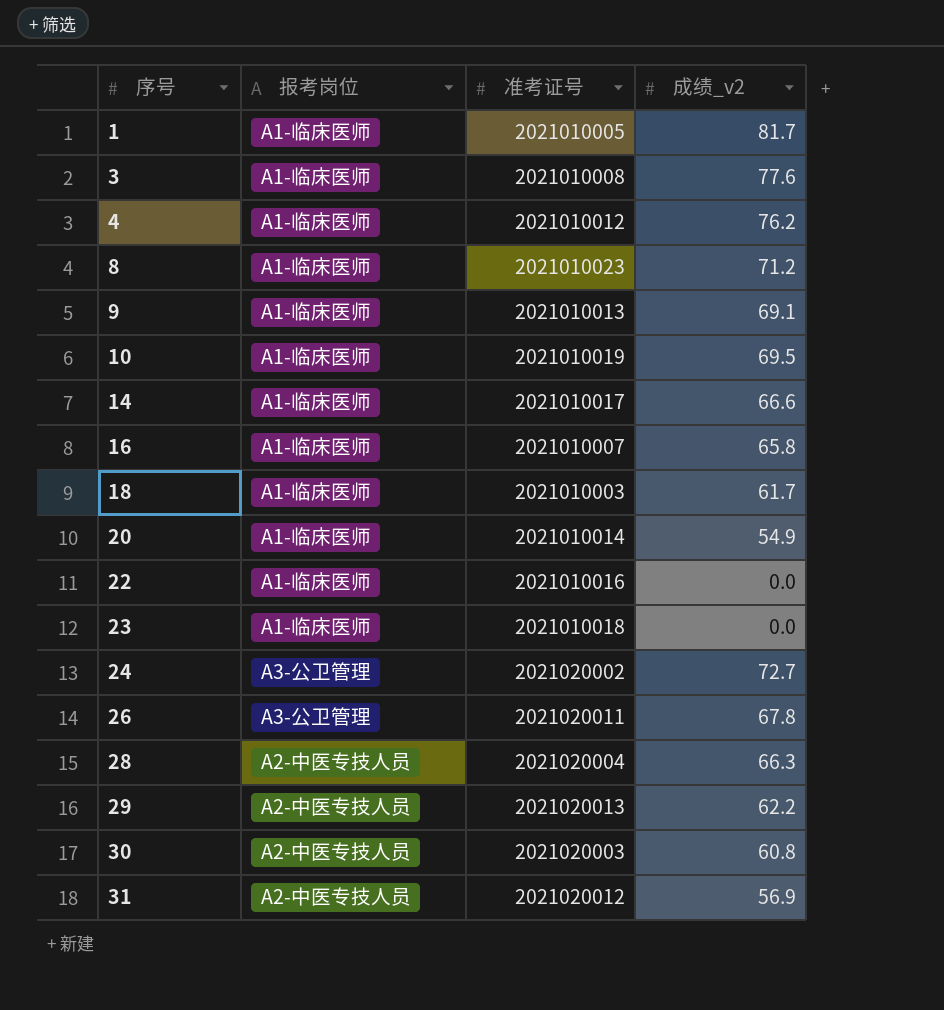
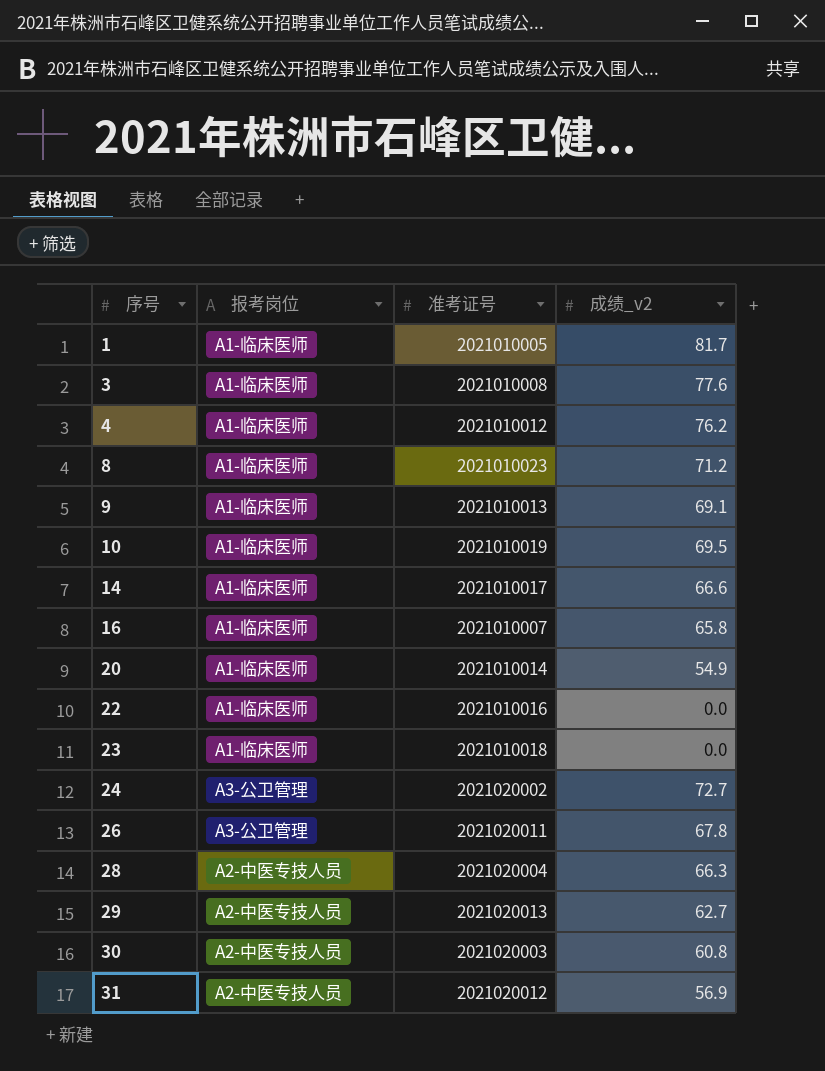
row 18: A1-临床医师 | 2021010003 | 61.7 -> none
29 | 成绩_v2: 62.2 -> 62.7

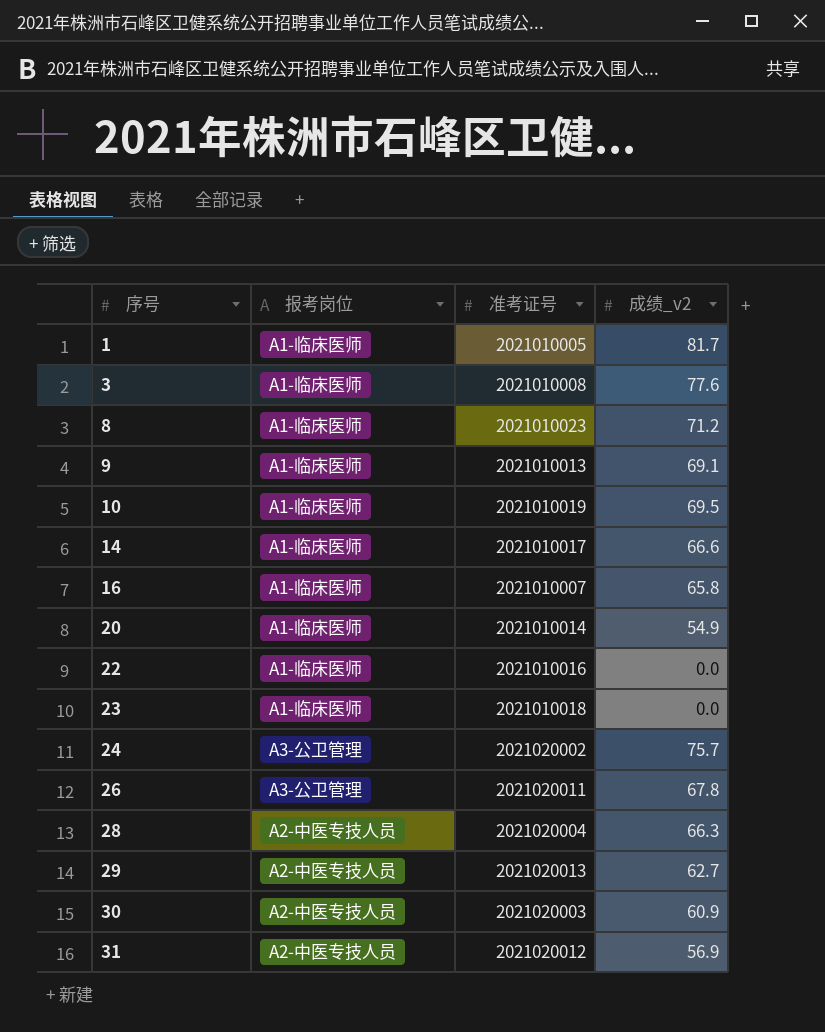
row 4: A1-临床医师 | 2021010012 | 76.2 -> none
24 | 成绩_v2: 72.7 -> 75.7
30 | 成绩_v2: 60.8 -> 60.9

